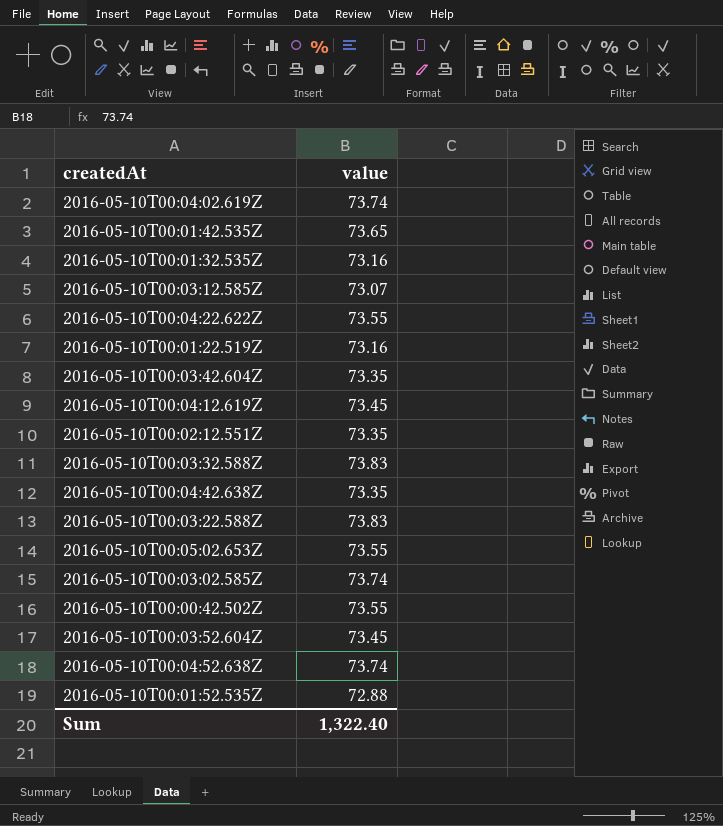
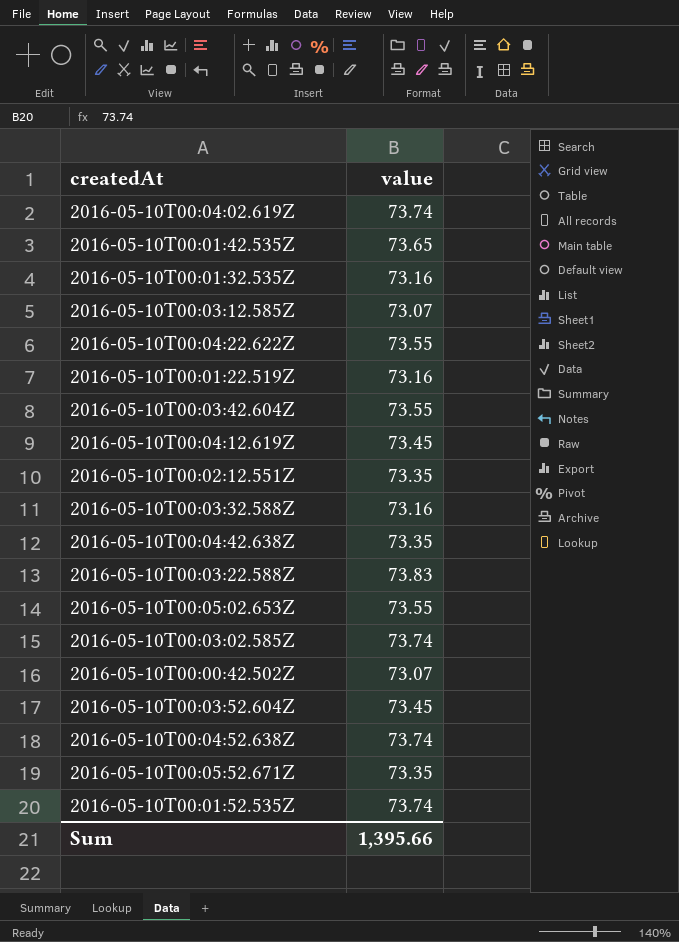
2016-05-10T00:03:42.604Z | value: 73.35 -> 73.55
2016-05-10T00:03:32.588Z | value: 73.83 -> 73.16
2016-05-10T00:00:42.502Z | value: 73.55 -> 73.07
row 2016-05-10T00:05:52.671Z: none -> 73.35
2016-05-10T00:01:52.535Z | value: 72.88 -> 73.74
Sum | value: 1,322.40 -> 1,395.66

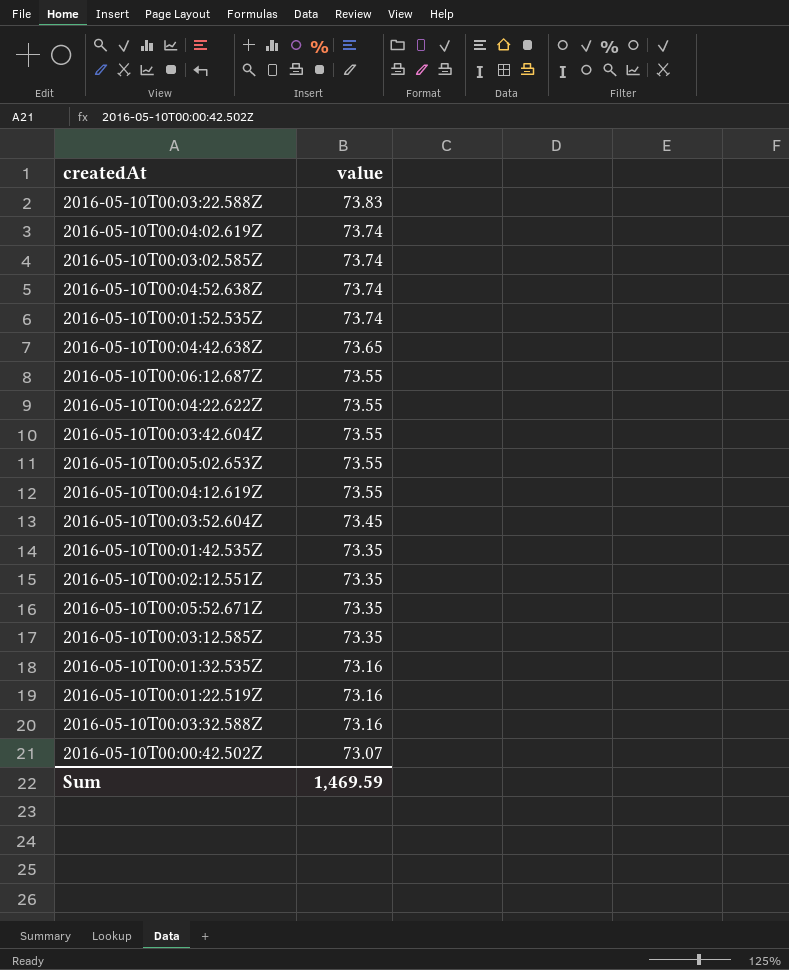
row order: none -> value descending
2016-05-10T00:04:42.638Z | value: 73.35 -> 73.65
row 2016-05-10T00:06:12.687Z: none -> 73.55
2016-05-10T00:04:12.619Z | value: 73.45 -> 73.55
2016-05-10T00:01:42.535Z | value: 73.65 -> 73.35
2016-05-10T00:03:12.585Z | value: 73.07 -> 73.35
Sum | value: 1,395.66 -> 1,469.59

